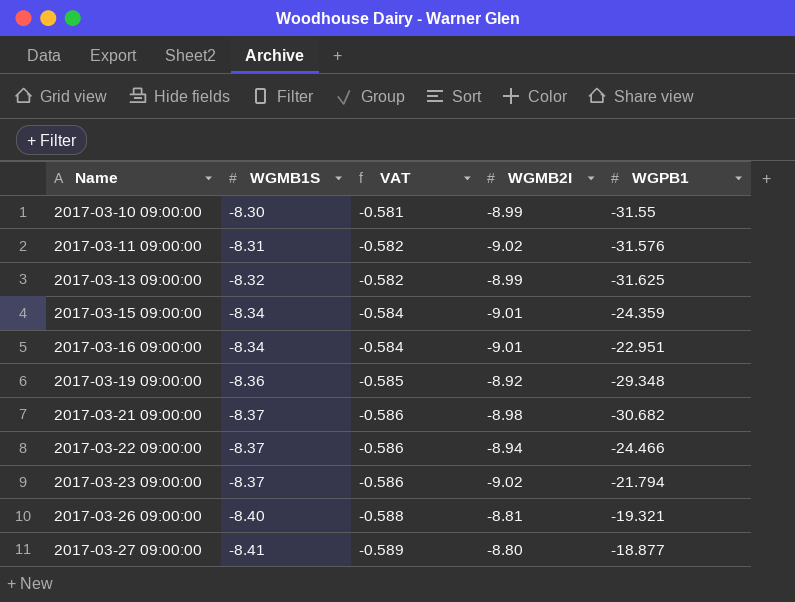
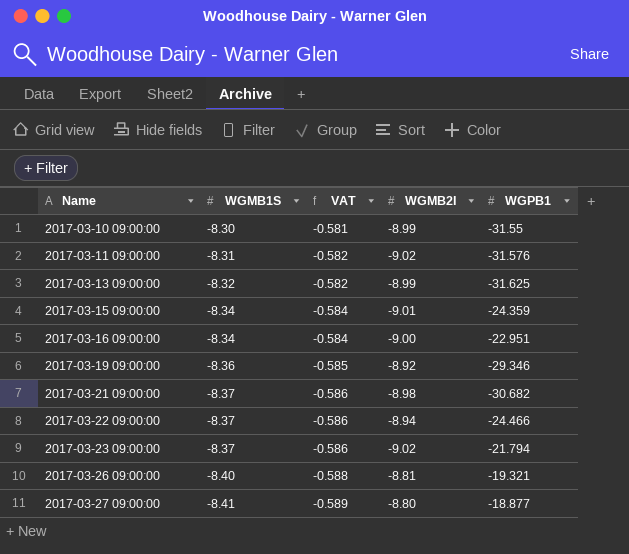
2017-03-16 09:00:00 | WGMB2I: -9.01 -> -9.00
2017-03-19 09:00:00 | WGPB1: -29.348 -> -29.346

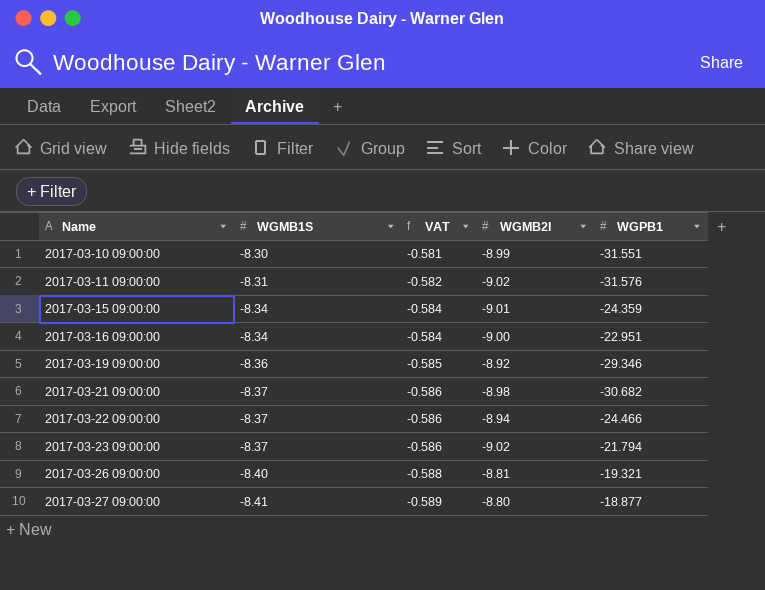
row 2017-03-13 09:00:00: -8.32 | -0.582 | -8.99 | -31.625 -> none
2017-03-10 09:00:00 | WGPB1: -31.55 -> -31.551

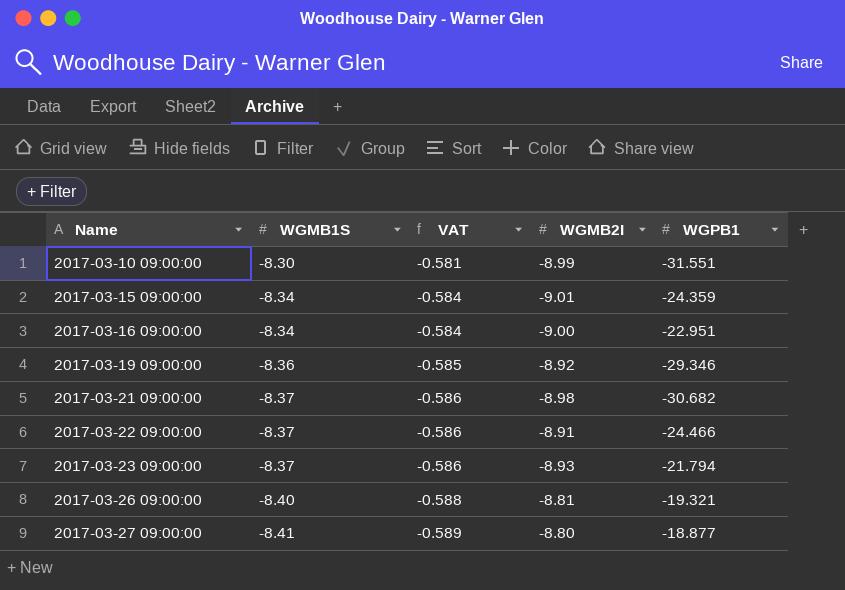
row 2017-03-11 09:00:00: -8.31 | -0.582 | -9.02 | -31.576 -> none
2017-03-22 09:00:00 | WGMB2I: -8.94 -> -8.91
2017-03-23 09:00:00 | WGMB2I: -9.02 -> -8.93

